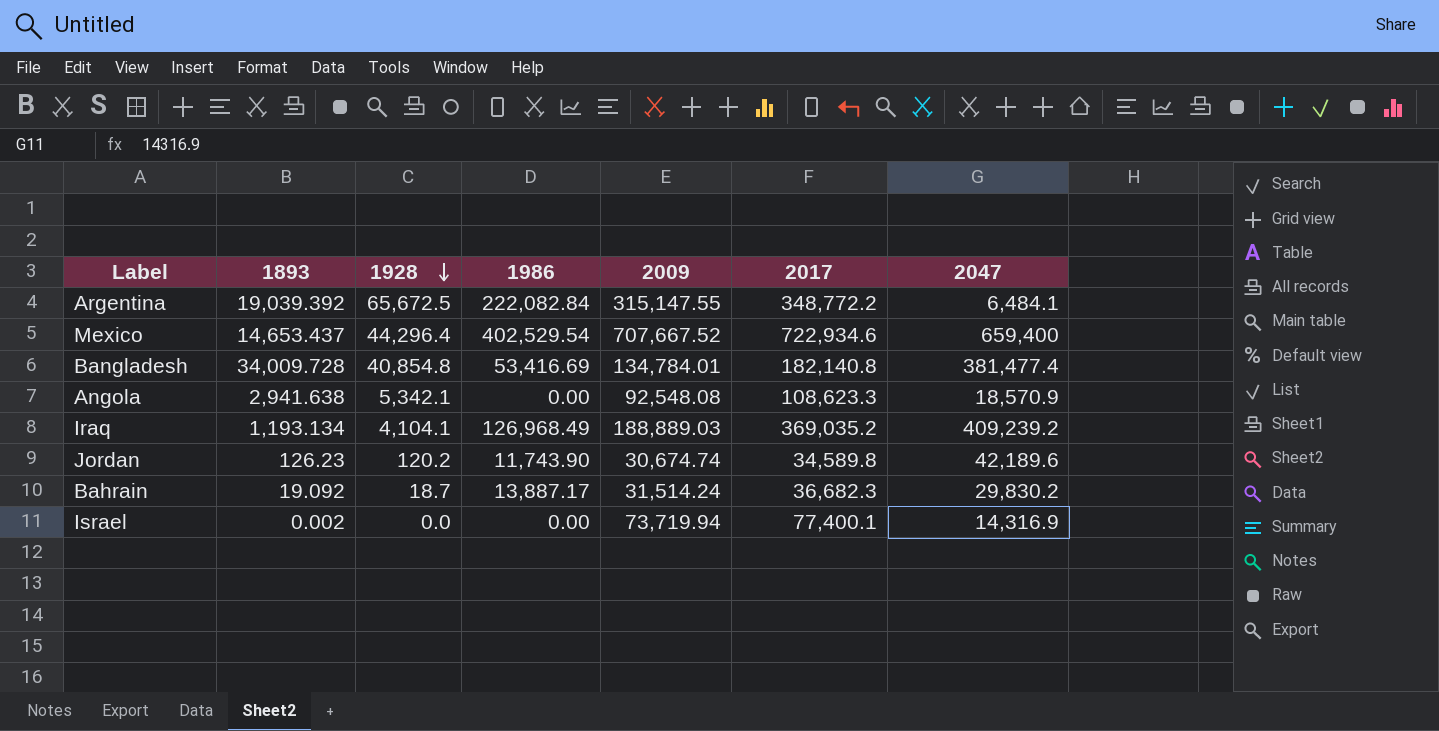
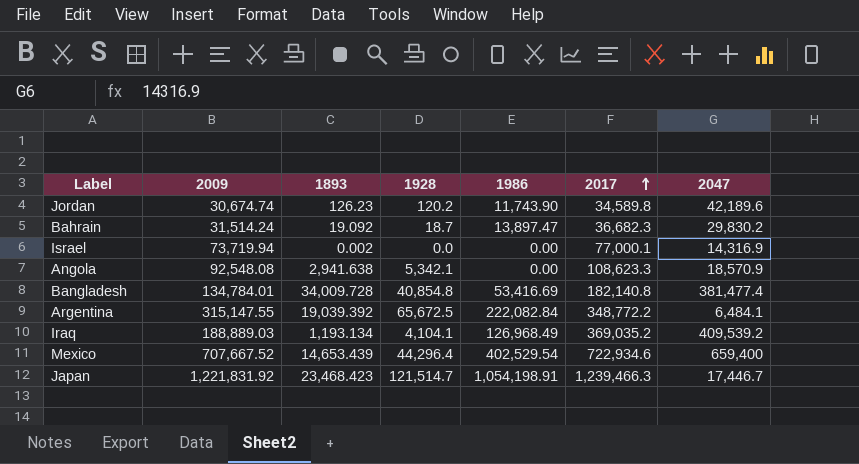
row order: 1928 descending -> 2017 ascending
column 2009 | position: 5 -> 2
Bahrain | 1986: 13,887.17 -> 13,897.47
Israel | 2017: 77,400.1 -> 77,000.1
Iraq | 2047: 409,239.2 -> 409,539.2
Mexico | 1893: 14,653.437 -> 14,653.439
row Japan: none -> 1,221,831.92 | 23,468.423 | 121,514.7 | 1,054,198.91 | 1,239,466.3 | 17,446.7

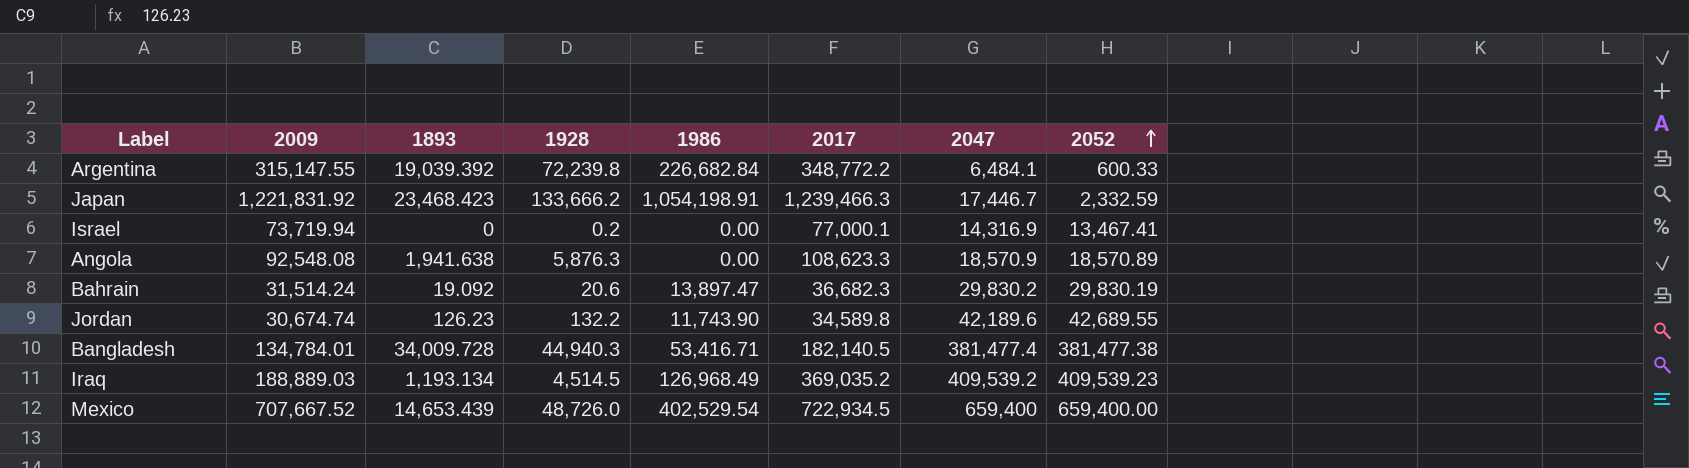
row order: 2017 ascending -> 2052 ascending
column 2052 | position: none -> 8
Argentina | 1928: 65,672.5 -> 72,239.8
Argentina | 1986: 222,082.84 -> 226,682.84
Japan | 1928: 121,514.7 -> 133,666.2
Israel | 1893: 0.002 -> 0
Israel | 1928: 0.0 -> 0.2
Angola | 1893: 2,941.638 -> 1,941.638
Angola | 1928: 5,342.1 -> 5,876.3
Bahrain | 1928: 18.7 -> 20.6
Jordan | 1928: 120.2 -> 132.2
Bangladesh | 1928: 40,854.8 -> 44,940.3
Bangladesh | 1986: 53,416.69 -> 53,416.71
Bangladesh | 2017: 182,140.8 -> 182,140.5
Iraq | 1928: 4,104.1 -> 4,514.5
Mexico | 1928: 44,296.4 -> 48,726.0
Mexico | 2017: 722,934.6 -> 722,934.5

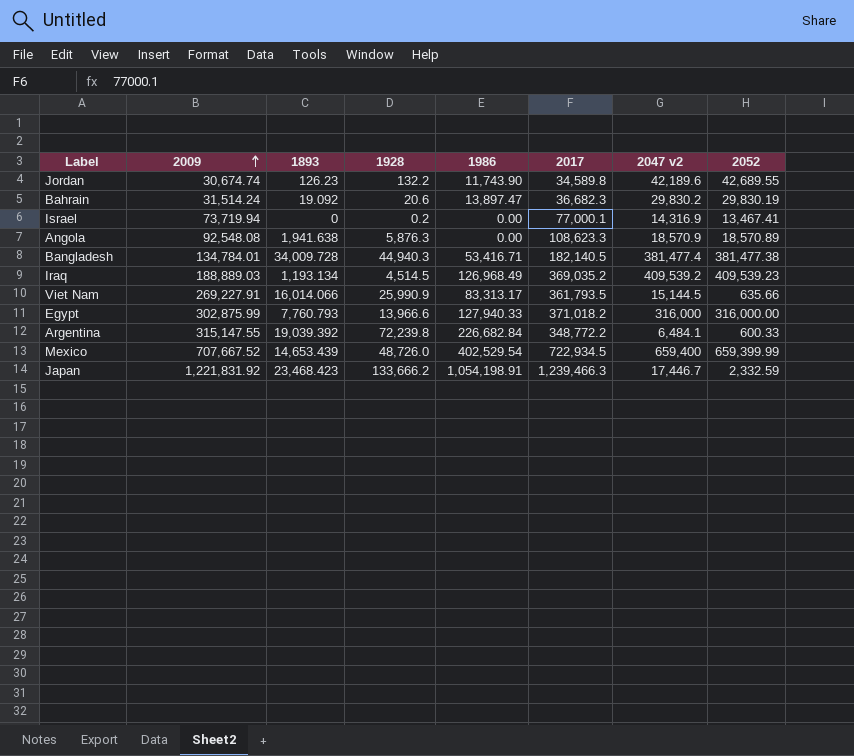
row order: 2052 ascending -> 2009 ascending
column name: 2047 -> 2047 v2
row Viet Nam: none -> 269,227.91 | 16,014.066 | 25,990.9 | 83,313.17 | 361,793.5 | 15,144.5 | 635.66
row Egypt: none -> 302,875.99 | 7,760.793 | 13,966.6 | 127,940.33 | 371,018.2 | 316,000 | 316,000.00
Mexico | 2052: 659,400.00 -> 659,399.99

